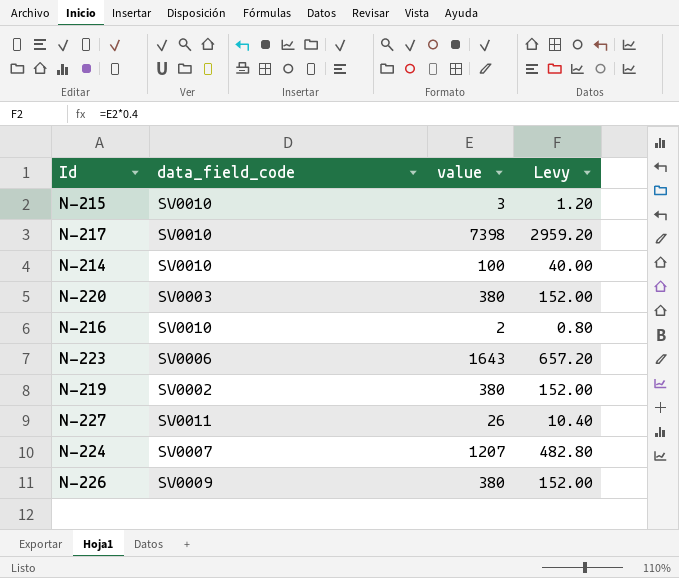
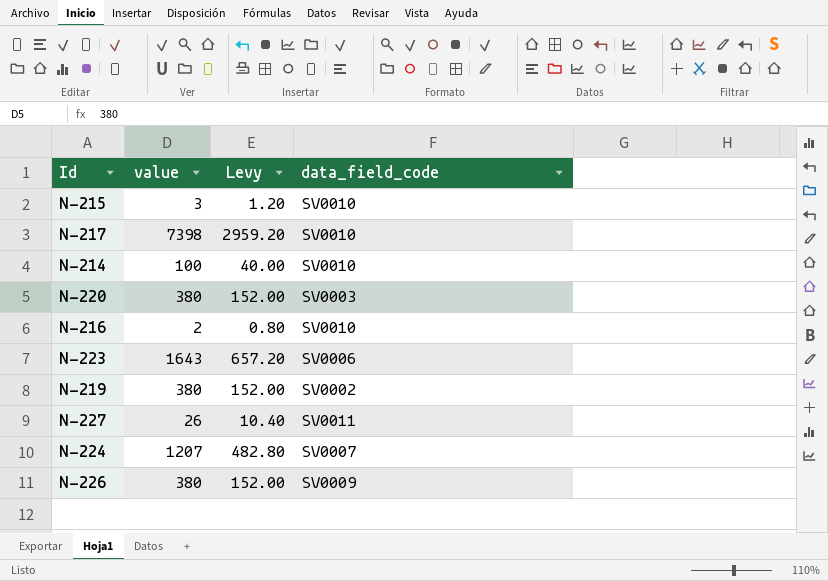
column data_field_code | position: 2 -> 4

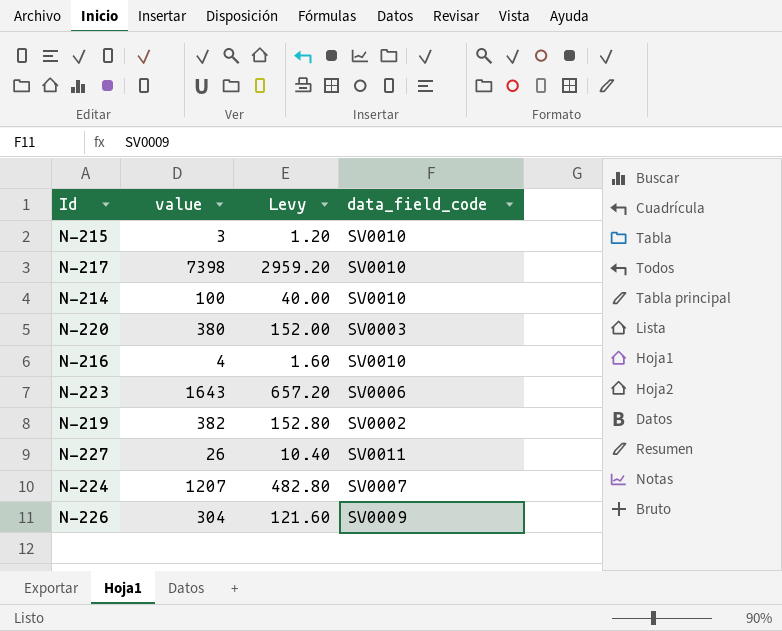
N-216 | value: 2 -> 4
N-216 | Levy: 0.80 -> 1.60
N-219 | value: 380 -> 382
N-219 | Levy: 152.00 -> 152.80
N-226 | value: 380 -> 304
N-226 | Levy: 152.00 -> 121.60

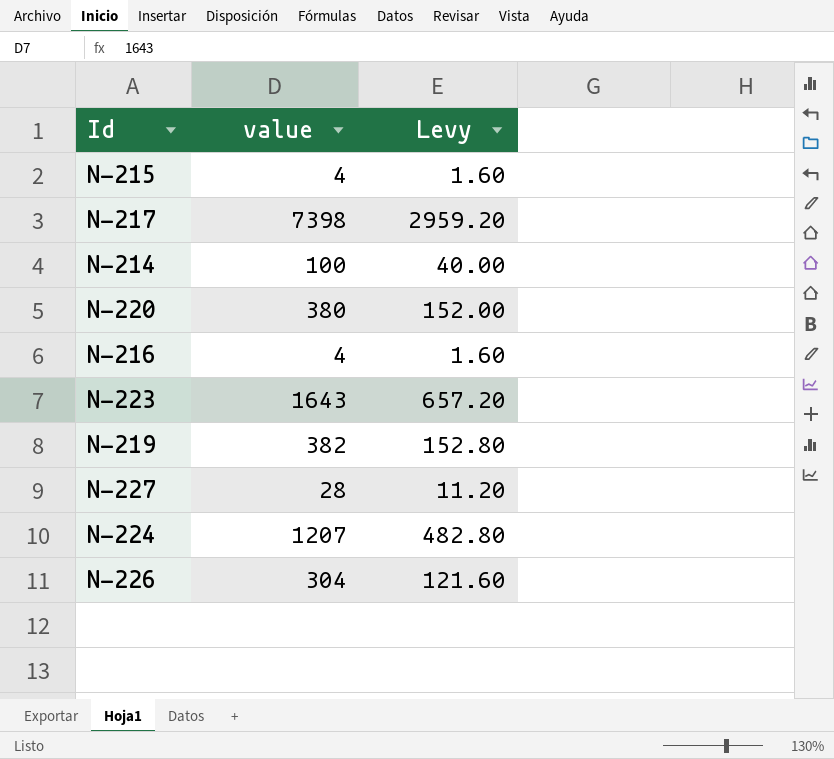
column data_field_code | position: 4 -> none
N-215 | value: 3 -> 4
N-215 | Levy: 1.20 -> 1.60
N-227 | value: 26 -> 28
N-227 | Levy: 10.40 -> 11.20

